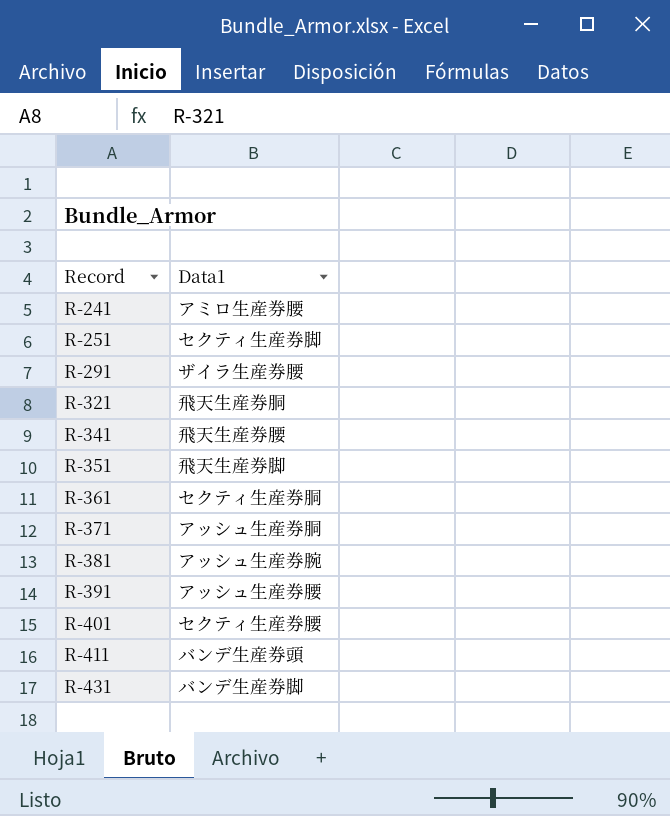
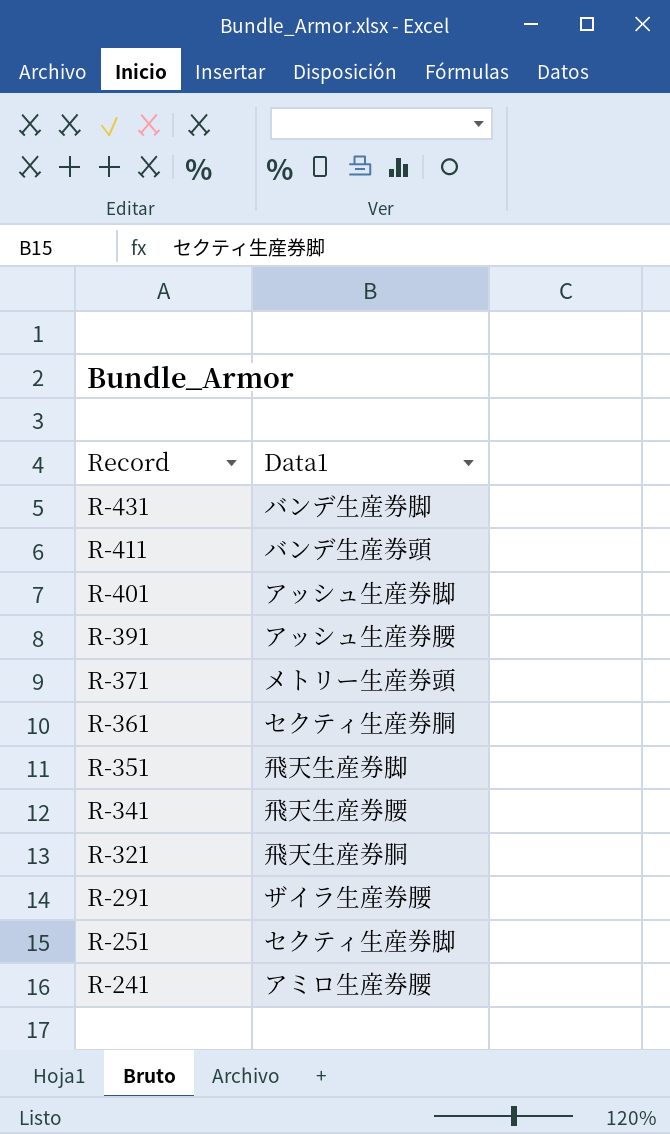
row order: Record ascending -> Record descending
row R-381: アッシュ生産券腕 -> none
R-401 | Data1: セクティ生産券腰 -> アッシュ生産券脚
R-371 | Data1: アッシュ生産券胴 -> メトリー生産券頭

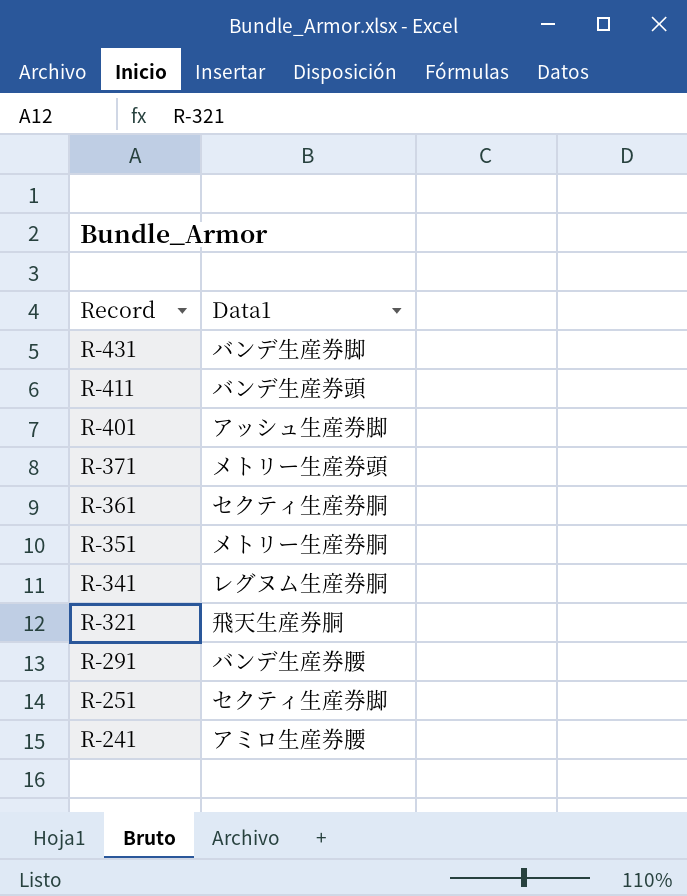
row R-391: アッシュ生産券腰 -> none
R-351 | Data1: 飛天生産券脚 -> メトリー生産券胴
R-341 | Data1: 飛天生産券腰 -> レグヌム生産券胴
R-291 | Data1: ザイラ生産券腰 -> バンデ生産券腰

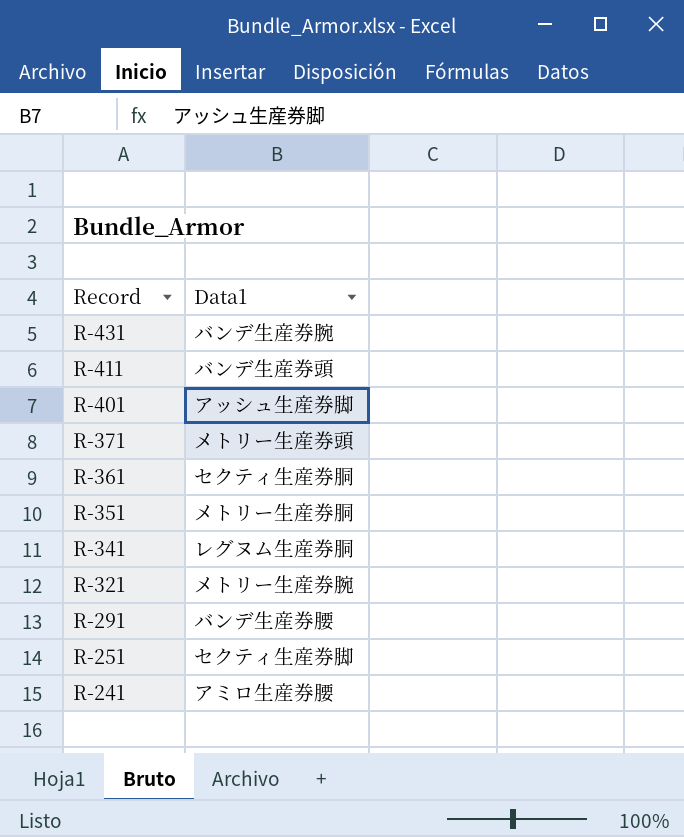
R-431 | Data1: バンデ生産券脚 -> バンデ生産券腕
R-321 | Data1: 飛天生産券胴 -> メトリー生産券腕

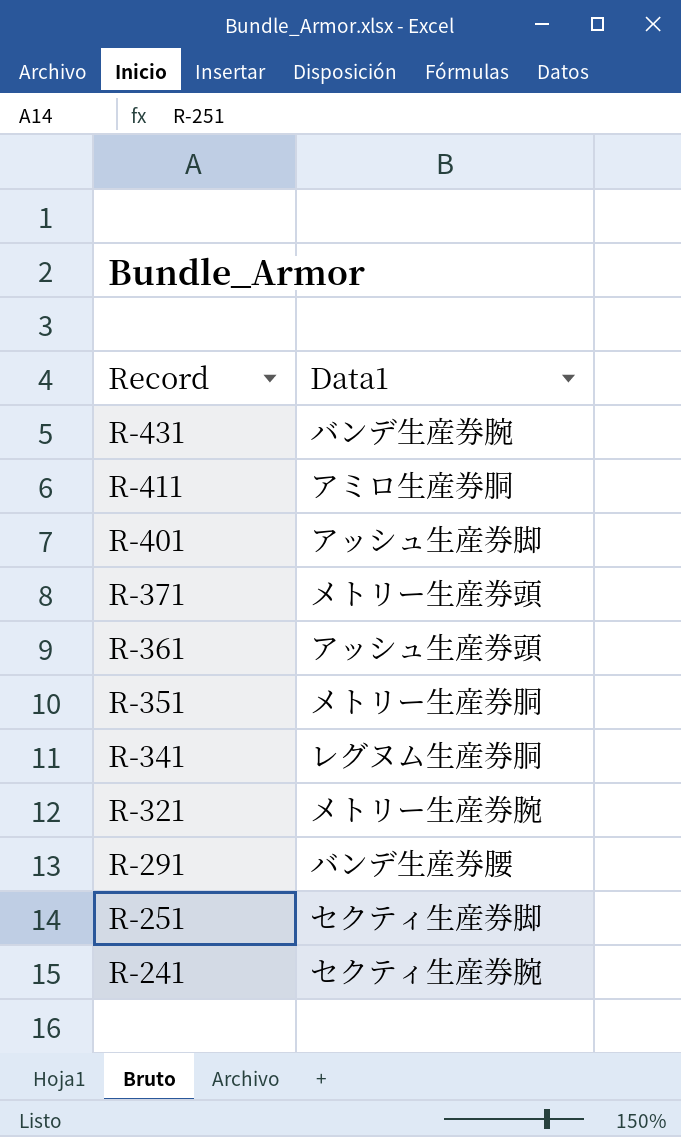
R-411 | Data1: バンデ生産券頭 -> アミロ生産券胴
R-361 | Data1: セクティ生産券胴 -> アッシュ生産券頭
R-241 | Data1: アミロ生産券腰 -> セクティ生産券腕

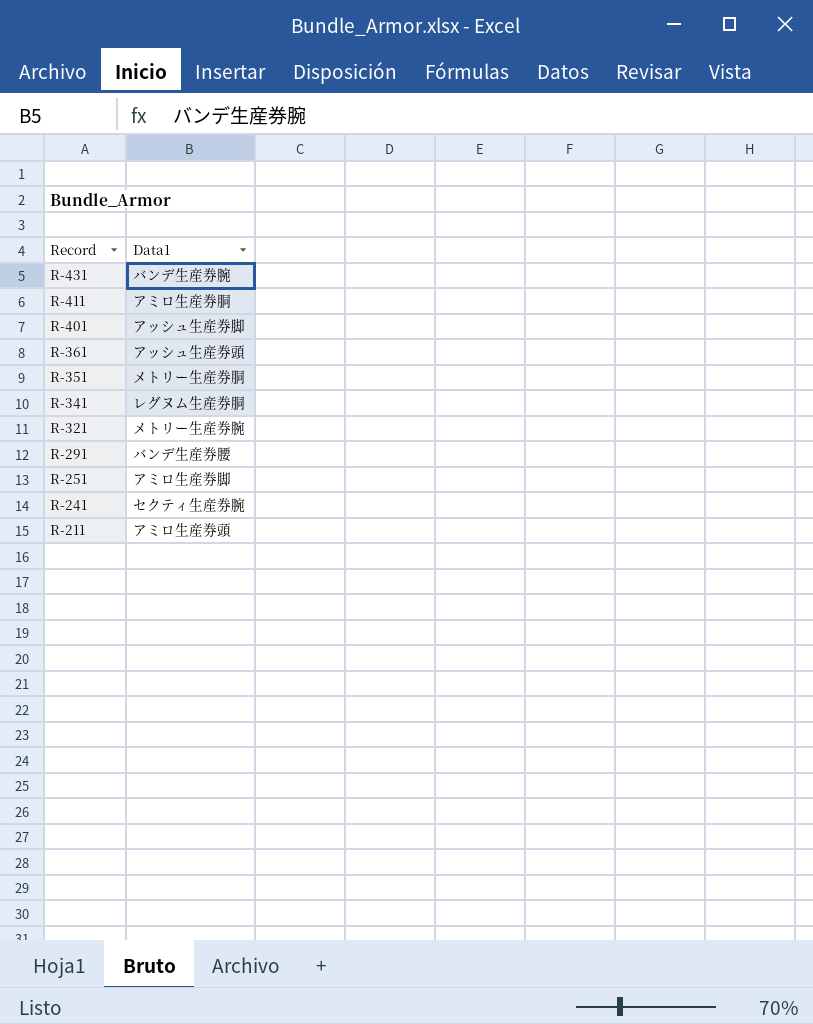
row R-371: メトリー生産券頭 -> none
R-251 | Data1: セクティ生産券脚 -> アミロ生産券脚
row R-211: none -> アミロ生産券頭

